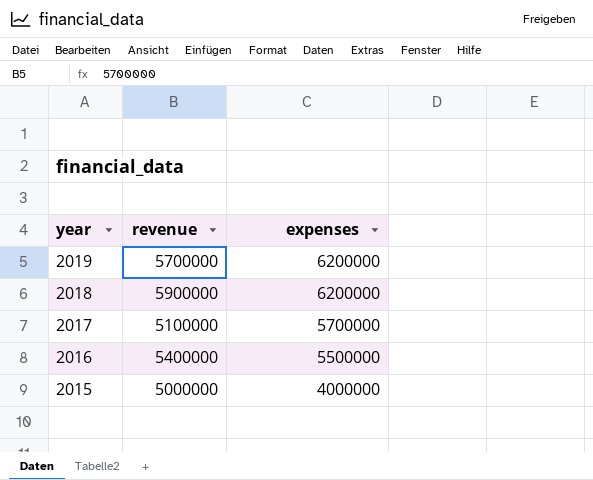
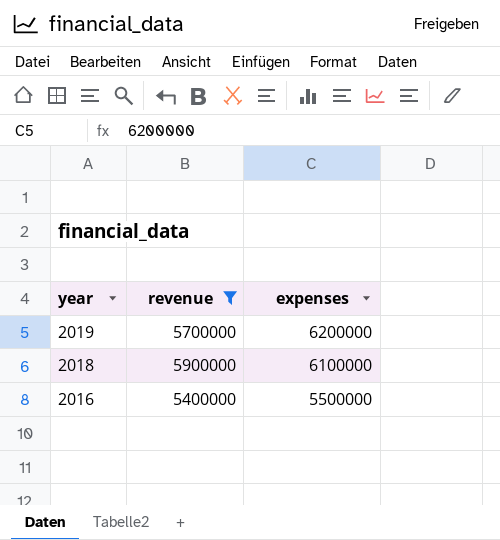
filter: none -> revenue >= 5400000
2018 | expenses: 6200000 -> 6100000

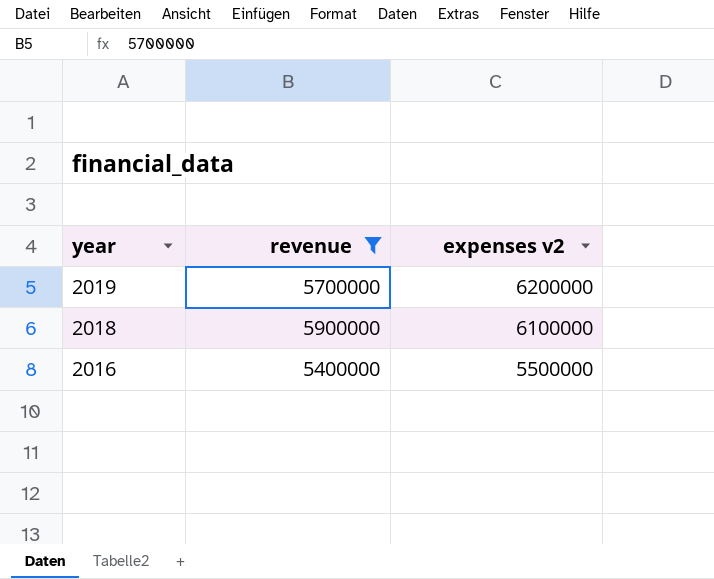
column name: expenses -> expenses v2

